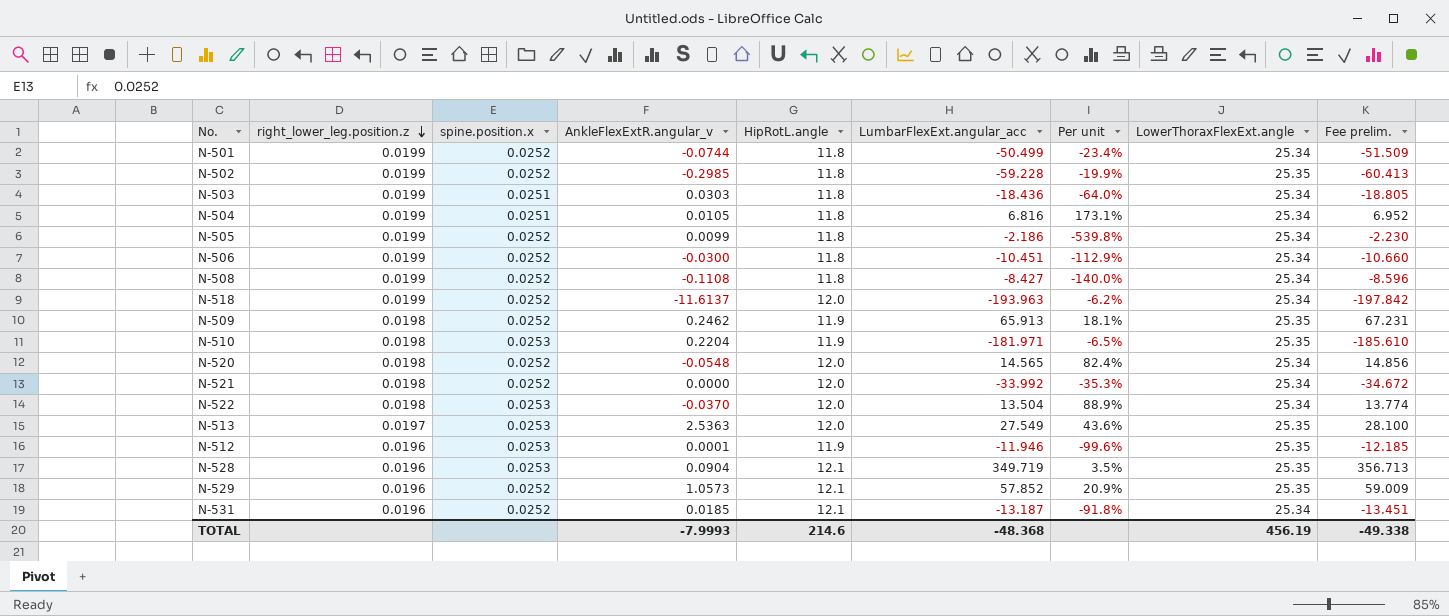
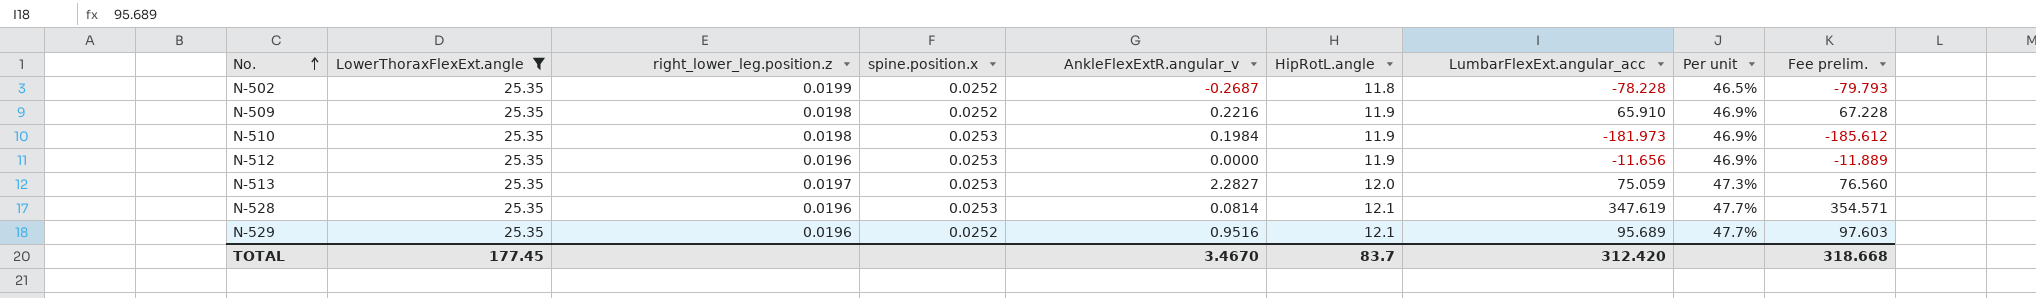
filter: none -> LowerThoraxFlexExt.angle = 25.35
row order: right_lower_leg.position.z descending -> No. ascending
column LowerThoraxFlexExt.angle | position: 8 -> 2
column Per unit | formula: [HipRotL.angle] / [LumbarFlexExt.angular_acc] -> [HipRotL.angle] / [LowerThoraxFlexExt.angle]
N-502 | AnkleFlexExtR.angular_v: -0.2985 -> -0.2687
N-502 | LumbarFlexExt.angular_acc: -59.228 -> -78.228
N-502 | Fee prelim.: -60.413 -> -79.793
N-509 | AnkleFlexExtR.angular_v: 0.2462 -> 0.2216
N-509 | LumbarFlexExt.angular_acc: 65.913 -> 65.910
N-509 | Fee prelim.: 67.231 -> 67.228
N-510 | AnkleFlexExtR.angular_v: 0.2204 -> 0.1984
N-510 | LumbarFlexExt.angular_acc: -181.971 -> -181.973
N-510 | Fee prelim.: -185.610 -> -185.612
N-512 | AnkleFlexExtR.angular_v: 0.0001 -> 0.0000
N-512 | LumbarFlexExt.angular_acc: -11.946 -> -11.656
N-512 | Fee prelim.: -12.185 -> -11.889
N-513 | AnkleFlexExtR.angular_v: 2.5363 -> 2.2827
N-513 | LumbarFlexExt.angular_acc: 27.549 -> 75.059
N-513 | Fee prelim.: 28.100 -> 76.560
N-528 | AnkleFlexExtR.angular_v: 0.0904 -> 0.0814
N-528 | LumbarFlexExt.angular_acc: 349.719 -> 347.619
N-528 | Fee prelim.: 356.713 -> 354.571
N-529 | AnkleFlexExtR.angular_v: 1.0573 -> 0.9516
N-529 | LumbarFlexExt.angular_acc: 57.852 -> 95.689
N-529 | Fee prelim.: 59.009 -> 97.603
TOTAL | LowerThoraxFlexExt.angle: 456.19 -> 177.45
TOTAL | AnkleFlexExtR.angular_v: -7.9993 -> 3.4670
TOTAL | HipRotL.angle: 214.6 -> 83.7
TOTAL | LumbarFlexExt.angular_acc: -48.368 -> 312.420
TOTAL | Fee prelim.: -49.338 -> 318.668

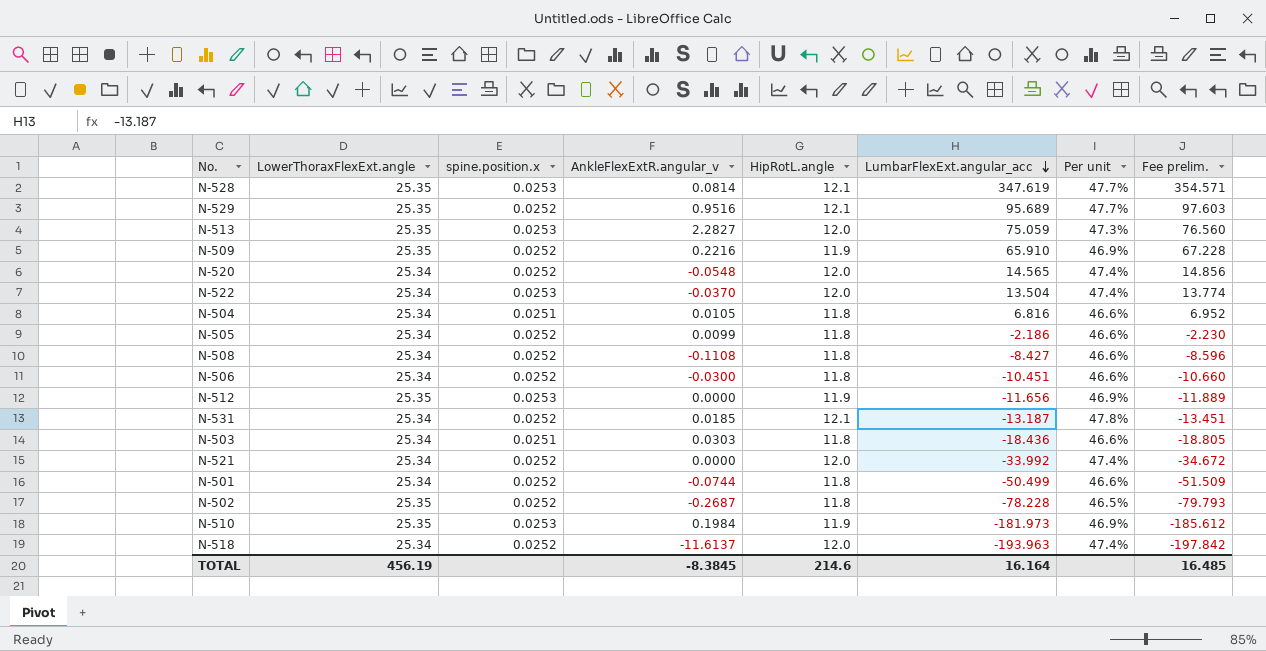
filter: LowerThoraxFlexExt.angle = 25.35 -> none
row order: No. ascending -> LumbarFlexExt.angular_acc descending
column right_lower_leg.position.z | position: 3 -> none
TOTAL | LowerThoraxFlexExt.angle: 177.45 -> 456.19
TOTAL | AnkleFlexExtR.angular_v: 3.4670 -> -8.3845
TOTAL | HipRotL.angle: 83.7 -> 214.6
TOTAL | LumbarFlexExt.angular_acc: 312.420 -> 16.164
TOTAL | Fee prelim.: 318.668 -> 16.485

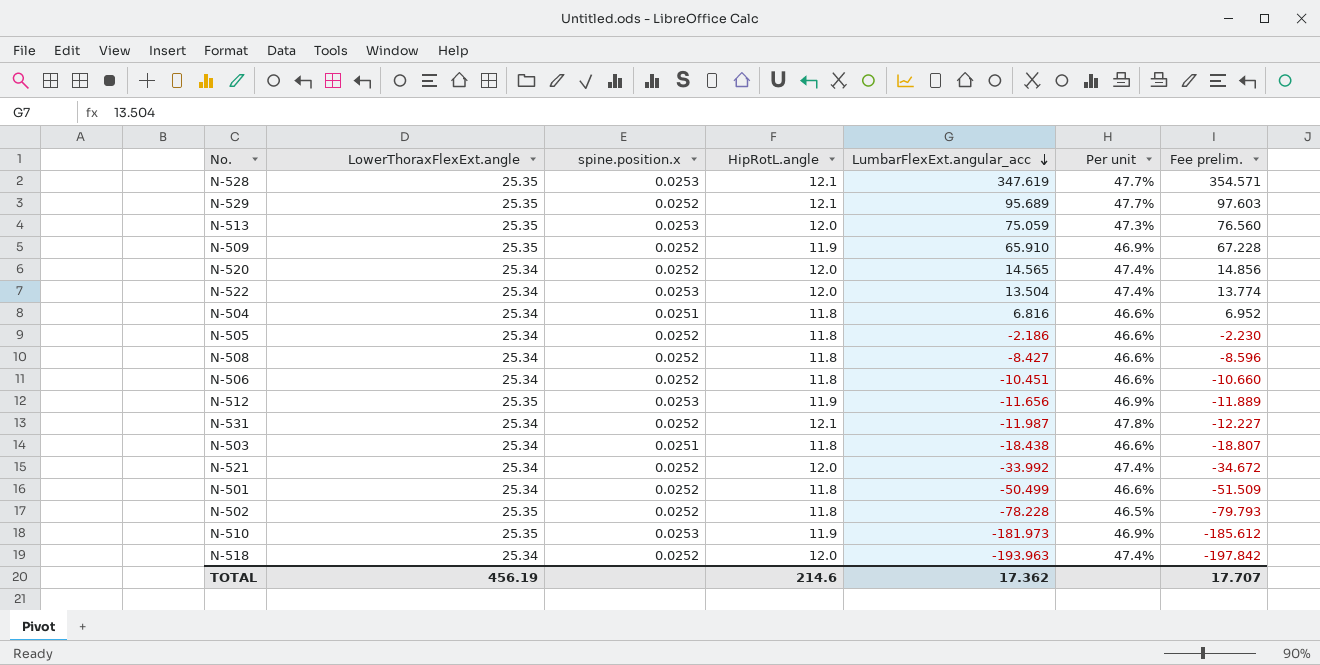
column AnkleFlexExtR.angular_v | position: 4 -> none
N-531 | LumbarFlexExt.angular_acc: -13.187 -> -11.987
N-531 | Fee prelim.: -13.451 -> -12.227
N-503 | LumbarFlexExt.angular_acc: -18.436 -> -18.438
N-503 | Fee prelim.: -18.805 -> -18.807
TOTAL | LumbarFlexExt.angular_acc: 16.164 -> 17.362
TOTAL | Fee prelim.: 16.485 -> 17.707

